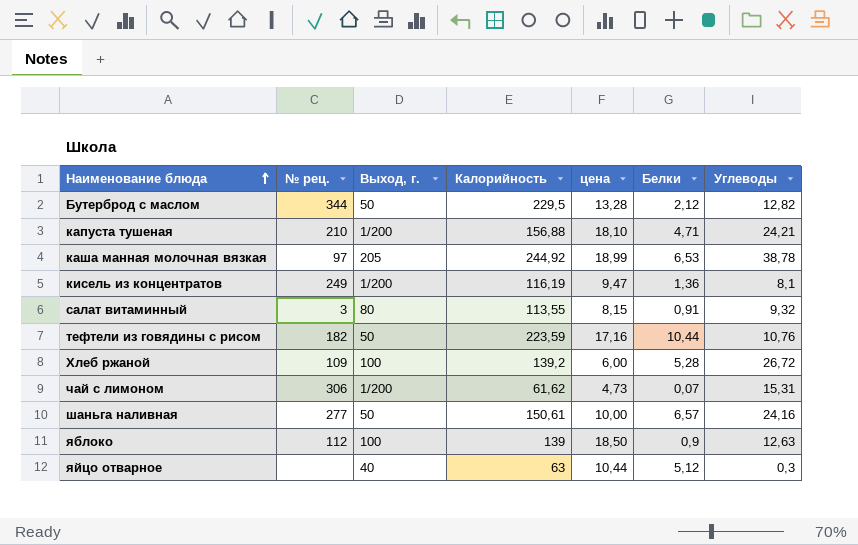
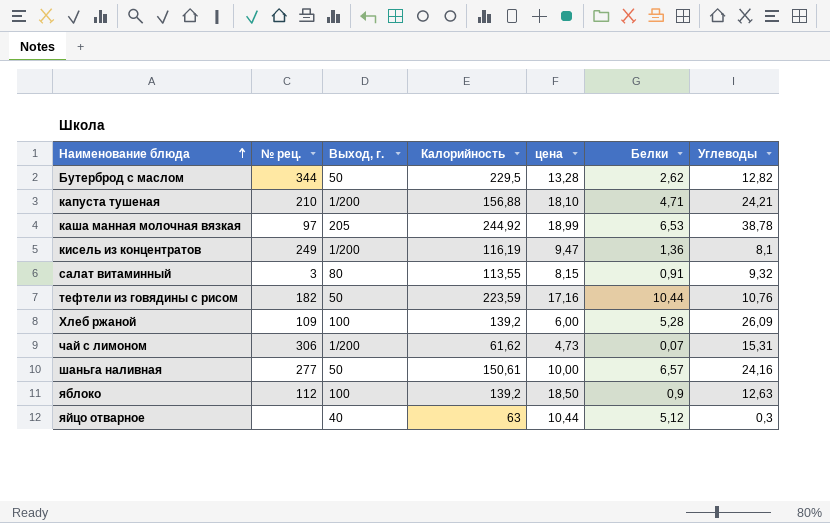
Бутерброд с маслом | Белки: 2,12 -> 2,62
Хлеб ржаной | Углеводы: 26,72 -> 26,09
яблоко | Калорийность: 139 -> 139,2

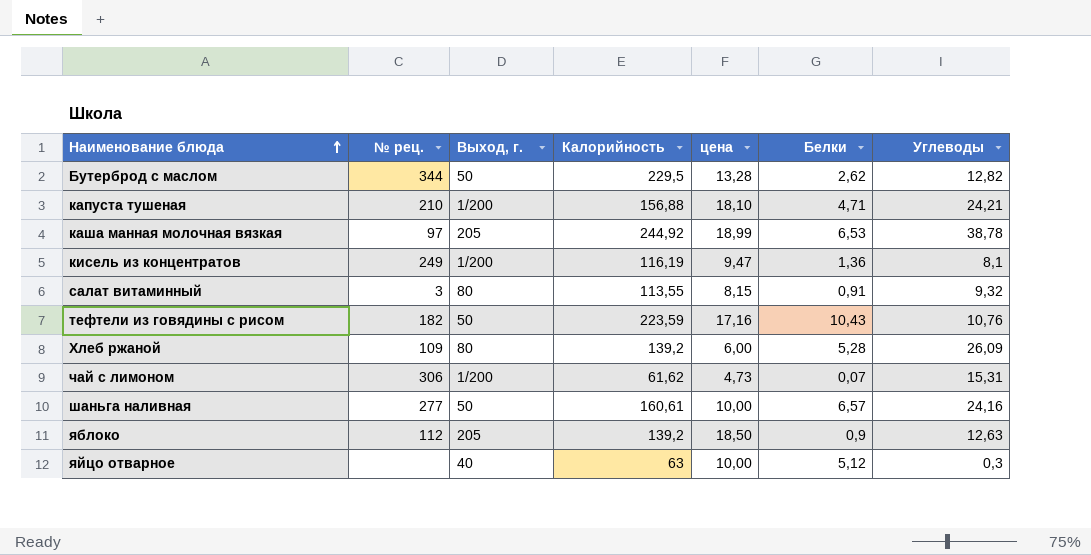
тефтели из говядины с рисом | Белки: 10,44 -> 10,43
Хлеб ржаной | Выход, г.: 100 -> 80
шаньга наливная | Калорийность: 150,61 -> 160,61
яблоко | Выход, г.: 100 -> 205
яйцо отварное | цена: 10,44 -> 10,00

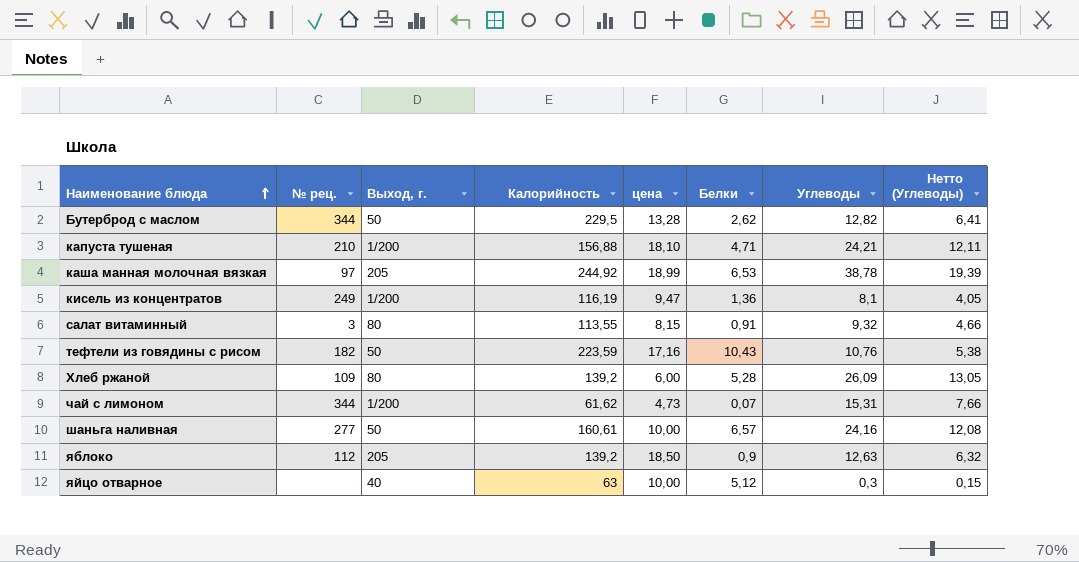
column Нетто (Углеводы) | formula: none -> [Углеводы] * 0,5
чай с лимоном | № рец.: 306 -> 344

